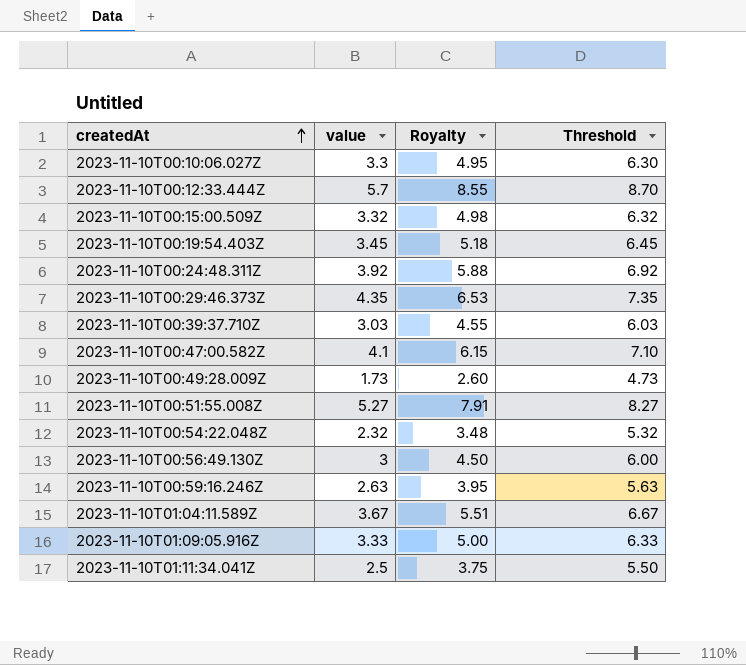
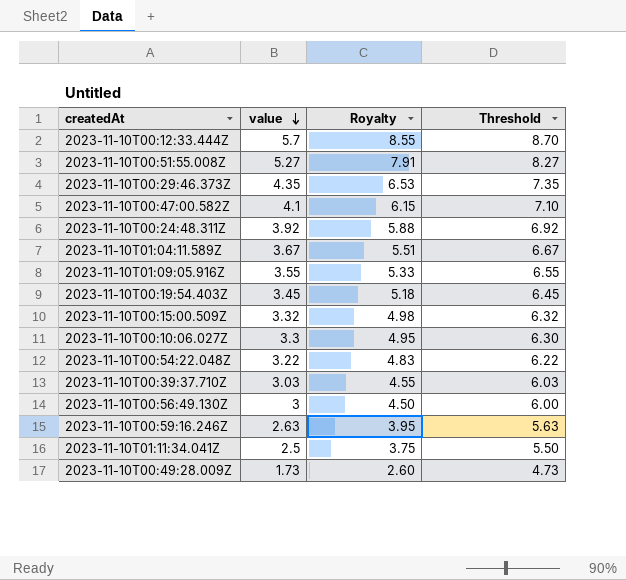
row order: createdAt ascending -> value descending
2023-11-10T01:09:05.916Z | value: 3.33 -> 3.55
2023-11-10T01:09:05.916Z | Royalty: 5.00 -> 5.33
2023-11-10T01:09:05.916Z | Threshold: 6.33 -> 6.55
2023-11-10T00:54:22.048Z | value: 2.32 -> 3.22
2023-11-10T00:54:22.048Z | Royalty: 3.48 -> 4.83
2023-11-10T00:54:22.048Z | Threshold: 5.32 -> 6.22

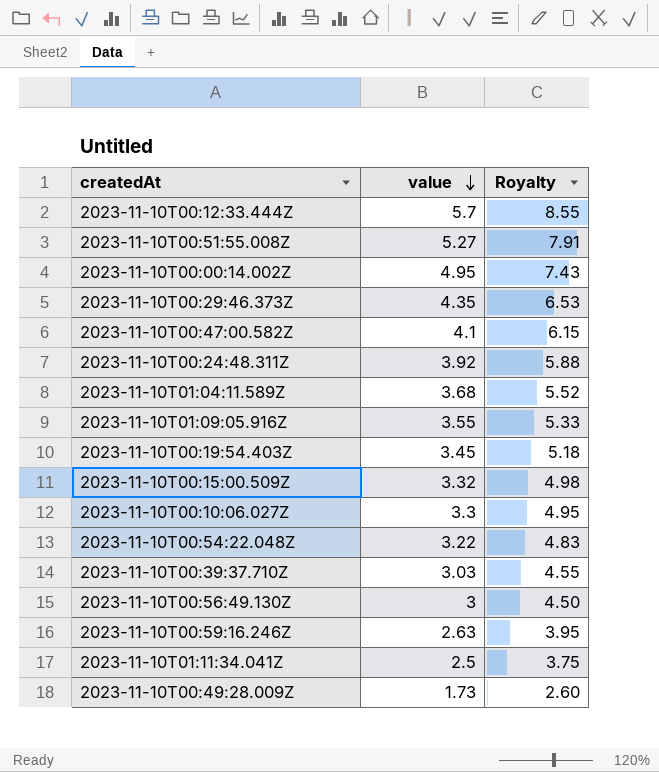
column Threshold | formula: [value] + 3 -> none
row 2023-11-10T00:00:14.002Z: none -> 4.95 | 7.43
2023-11-10T01:04:11.589Z | value: 3.67 -> 3.68
2023-11-10T01:04:11.589Z | Royalty: 5.51 -> 5.52

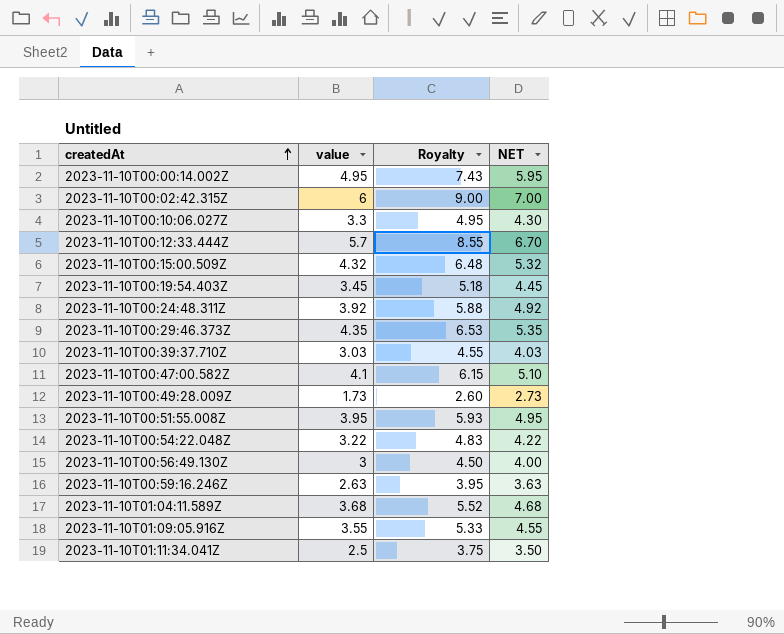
row order: value descending -> createdAt ascending
column NET | formula: none -> [value] + 1
row 2023-11-10T00:02:42.315Z: none -> 6 | 9.00 | 7.00
2023-11-10T00:15:00.509Z | value: 3.32 -> 4.32
2023-11-10T00:15:00.509Z | Royalty: 4.98 -> 6.48
2023-11-10T00:51:55.008Z | value: 5.27 -> 3.95
2023-11-10T00:51:55.008Z | Royalty: 7.91 -> 5.93

